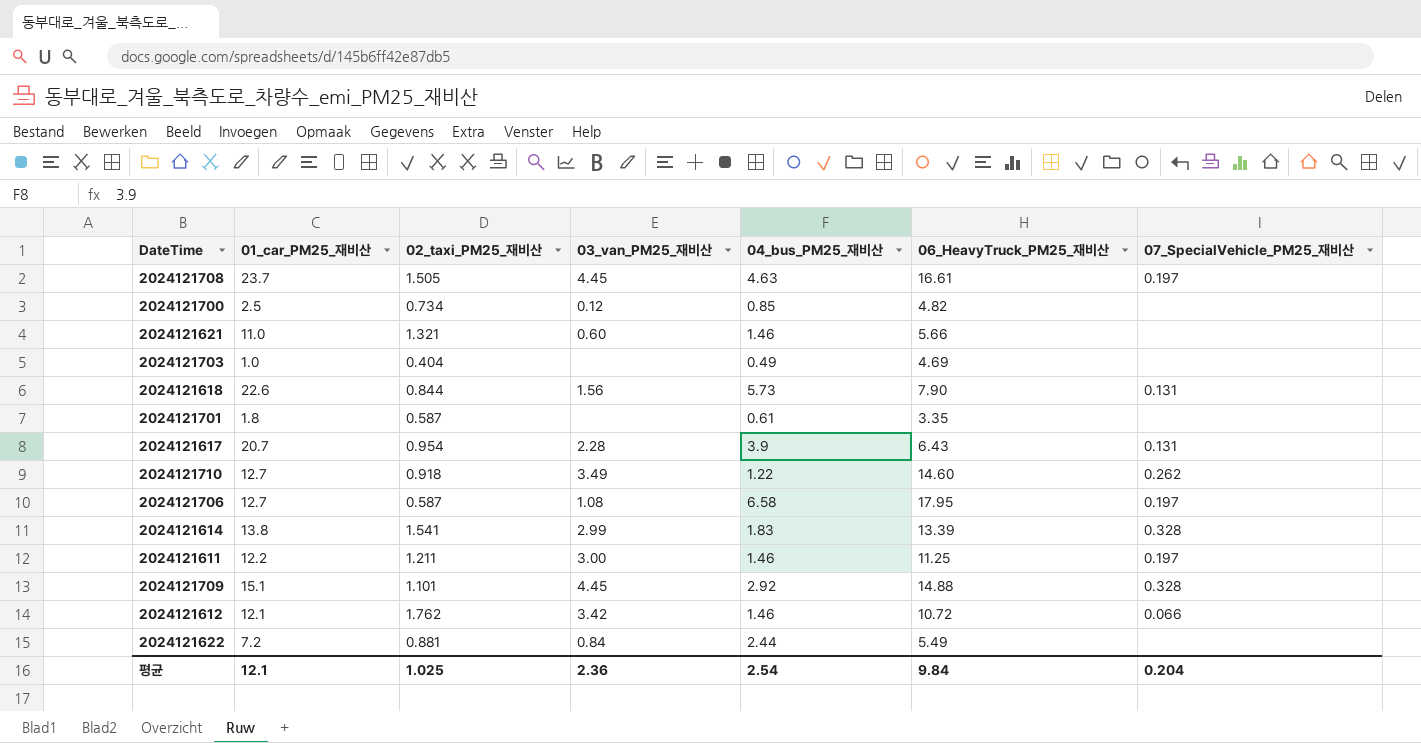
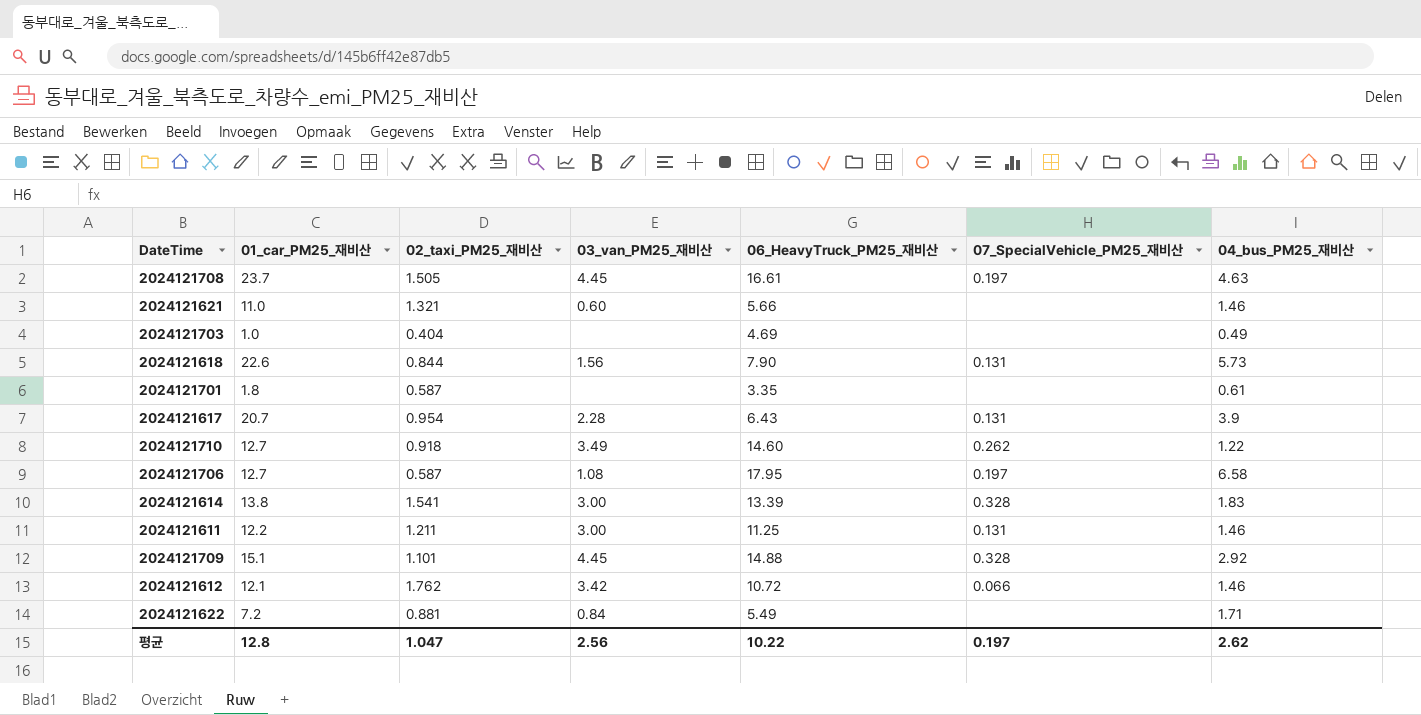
column 04_bus_PM25_재비산 | position: 5 -> 7
row 2024121700: 2.5 | 0.734 | 0.12 | 0.85 | 4.82 | none -> none
2024121614 | 03_van_PM25_재비산: 2.99 -> 3.00
2024121611 | 07_SpecialVehicle_PM25_재비산: 0.197 -> 0.131
2024121622 | 04_bus_PM25_재비산: 2.44 -> 1.71
평균 | 01_car_PM25_재비산: 12.1 -> 12.8
평균 | 02_taxi_PM25_재비산: 1.025 -> 1.047
평균 | 03_van_PM25_재비산: 2.36 -> 2.56
평균 | 06_HeavyTruck_PM25_재비산: 9.84 -> 10.22
평균 | 07_SpecialVehicle_PM25_재비산: 0.204 -> 0.197
평균 | 04_bus_PM25_재비산: 2.54 -> 2.62

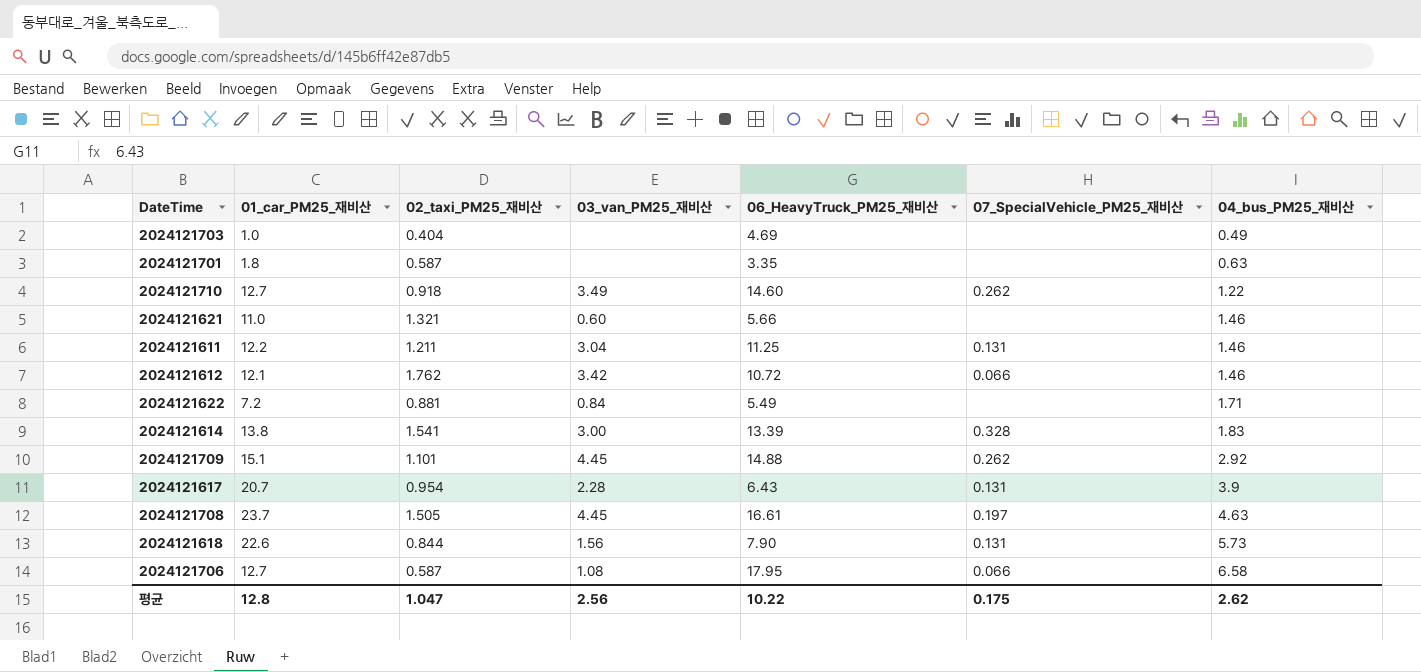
row order: none -> 04_bus_PM25_재비산 ascending
2024121701 | 04_bus_PM25_재비산: 0.61 -> 0.63
2024121611 | 03_van_PM25_재비산: 3.00 -> 3.04
2024121709 | 07_SpecialVehicle_PM25_재비산: 0.328 -> 0.262
2024121706 | 07_SpecialVehicle_PM25_재비산: 0.197 -> 0.066
평균 | 07_SpecialVehicle_PM25_재비산: 0.197 -> 0.175

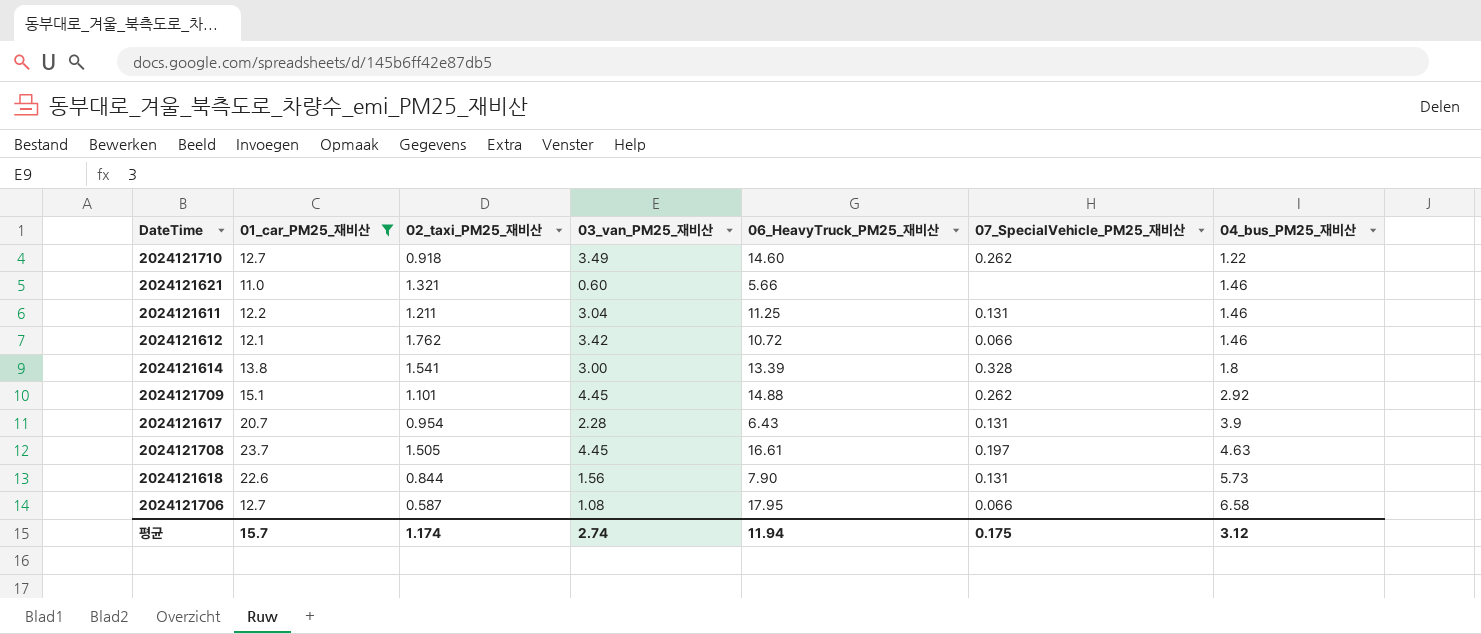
filter: none -> 01_car_PM25_재비산 >= 11.0
2024121614 | 04_bus_PM25_재비산: 1.83 -> 1.8
평균 | 01_car_PM25_재비산: 12.8 -> 15.7
평균 | 02_taxi_PM25_재비산: 1.047 -> 1.174
평균 | 03_van_PM25_재비산: 2.56 -> 2.74
평균 | 06_HeavyTruck_PM25_재비산: 10.22 -> 11.94
평균 | 04_bus_PM25_재비산: 2.62 -> 3.12

